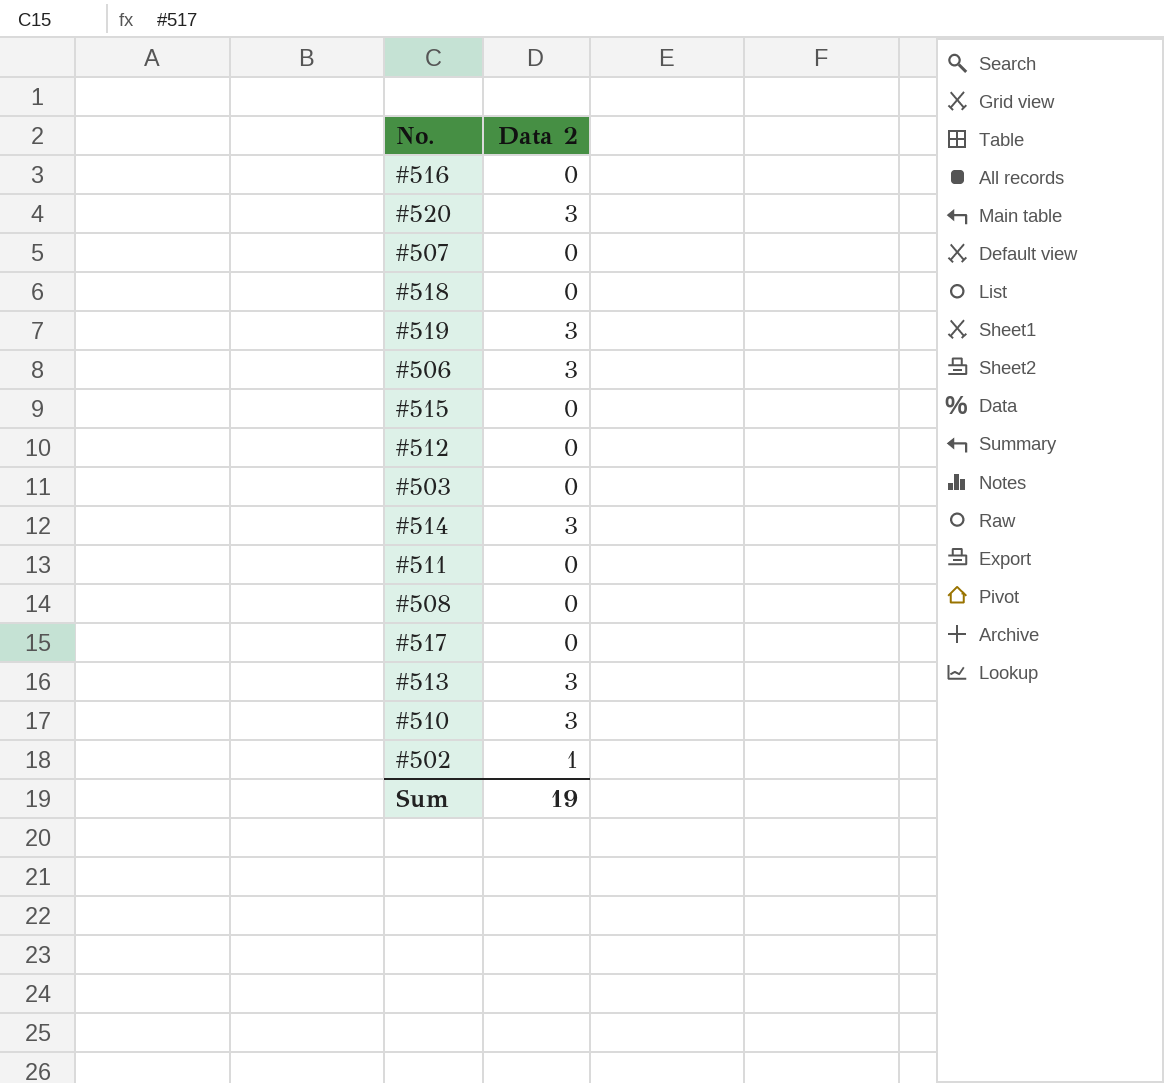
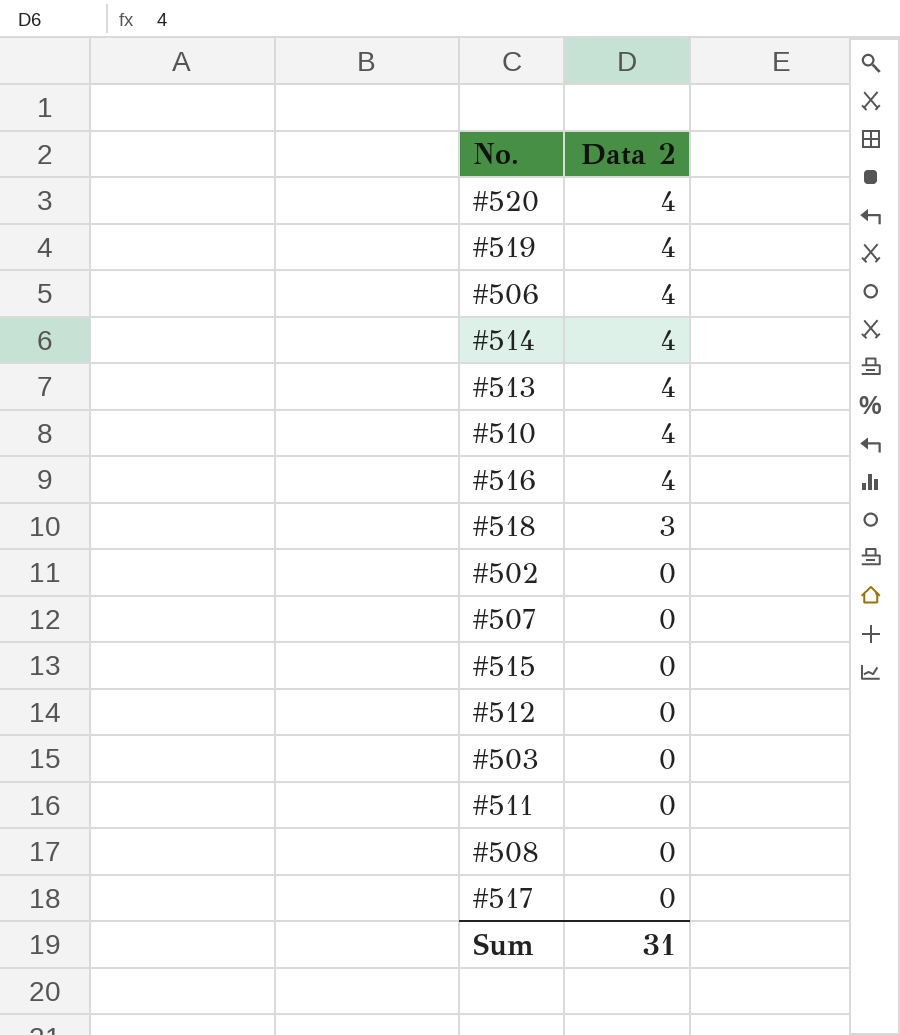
row order: none -> Data 2 descending
#520 | Data 2: 3 -> 4
#519 | Data 2: 3 -> 4
#506 | Data 2: 3 -> 4
#514 | Data 2: 3 -> 4
#513 | Data 2: 3 -> 4
#510 | Data 2: 3 -> 4
#516 | Data 2: 0 -> 4
#518 | Data 2: 0 -> 3
#502 | Data 2: 1 -> 0
Sum | Data 2: 19 -> 31

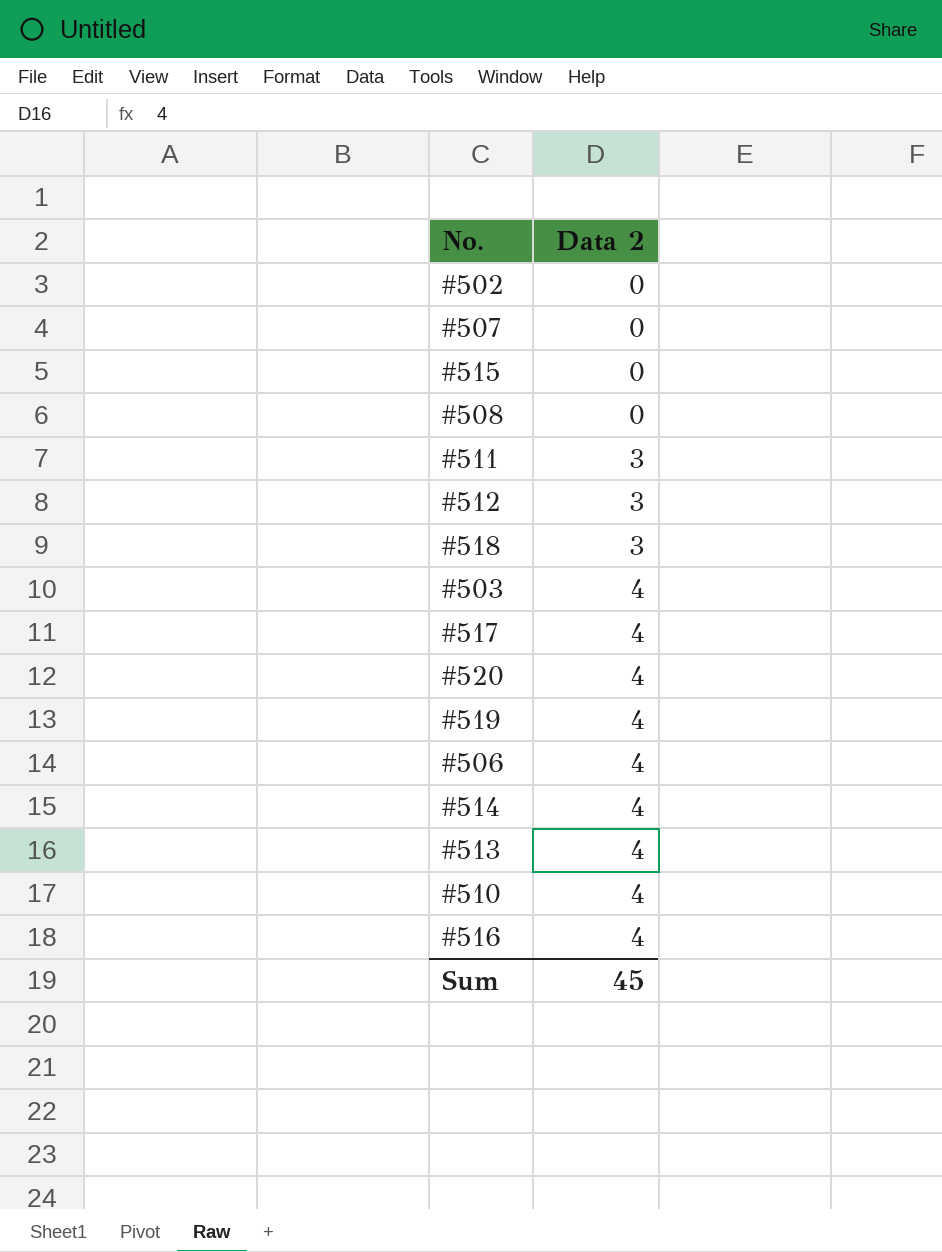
row order: Data 2 descending -> Data 2 ascending
#511 | Data 2: 0 -> 3
#512 | Data 2: 0 -> 3
#503 | Data 2: 0 -> 4
#517 | Data 2: 0 -> 4
Sum | Data 2: 31 -> 45

